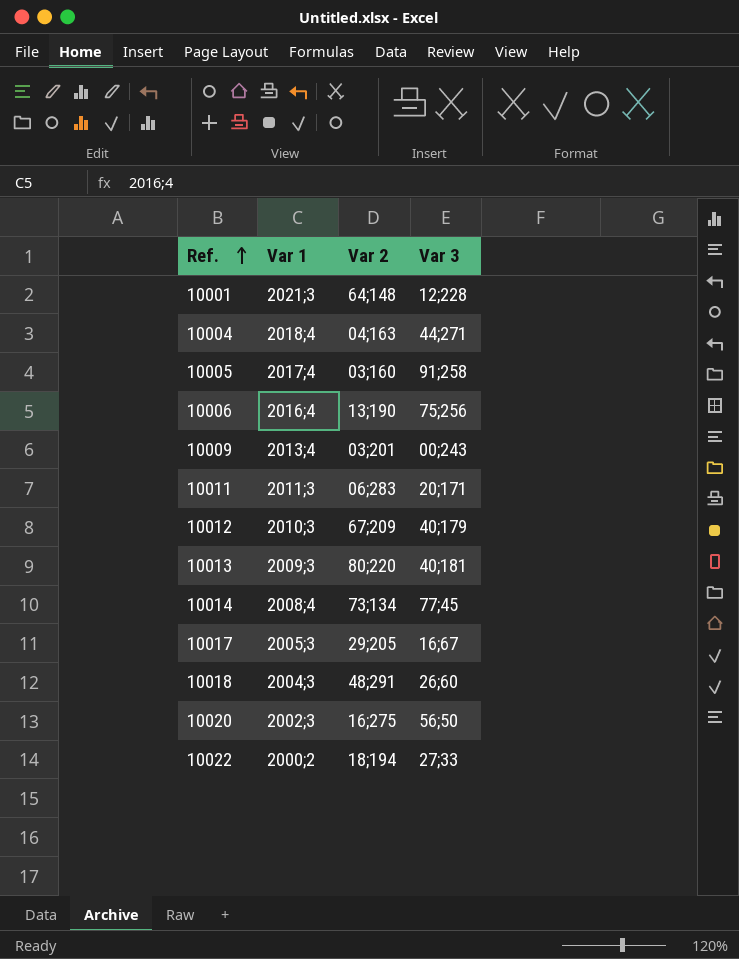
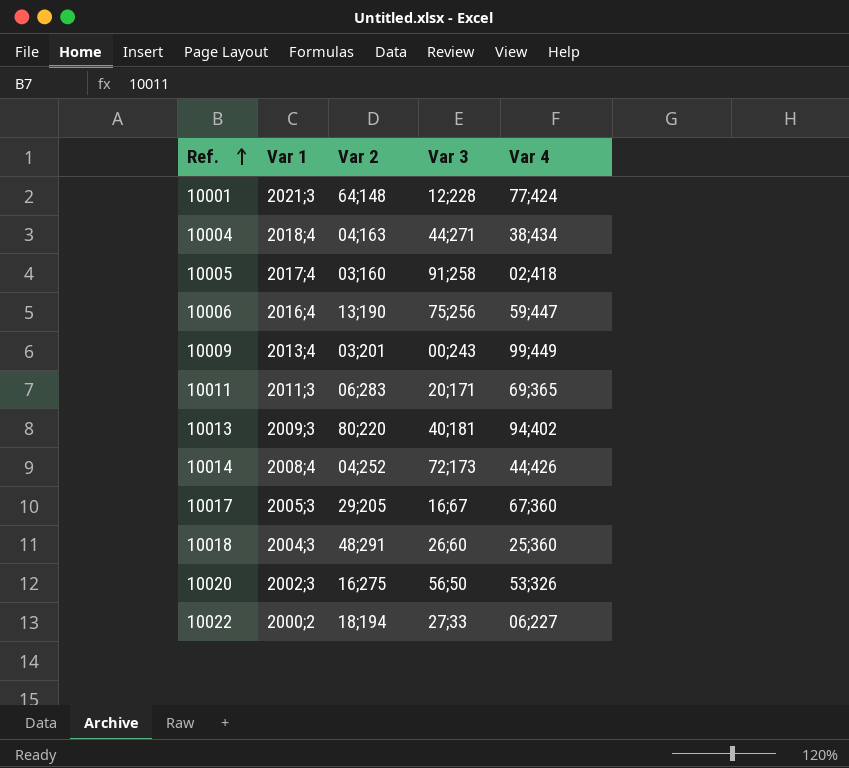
column Var 4 | position: none -> 5
row 10012: 2010;3 | 67;209 | 40;179 -> none
10014 | Var 2: 73;134 -> 04;252
10014 | Var 3: 77;45 -> 72;173

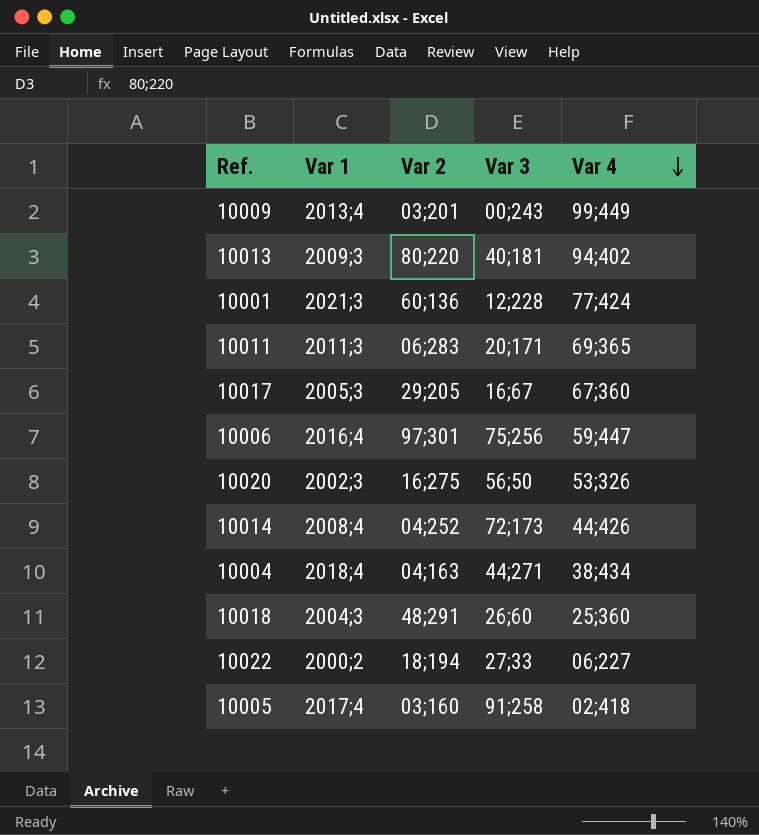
row order: Ref. ascending -> Var 4 descending
10001 | Var 2: 64;148 -> 60;136
10006 | Var 2: 13;190 -> 97;301

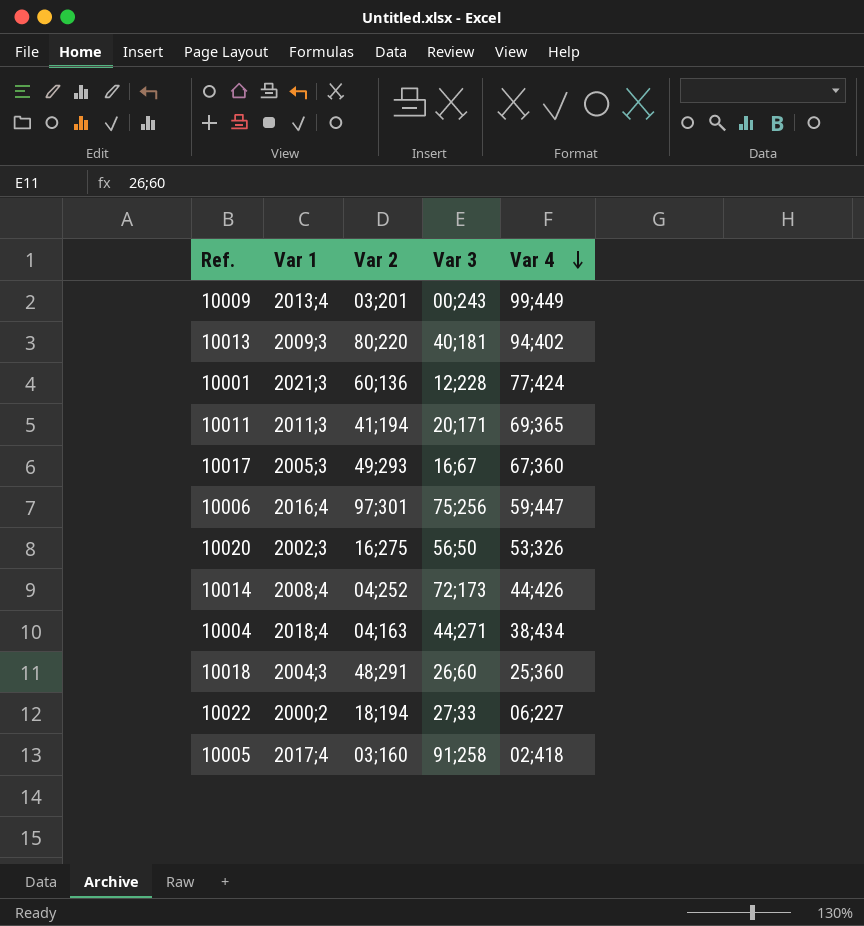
10011 | Var 2: 06;283 -> 41;194
10017 | Var 2: 29;205 -> 49;293

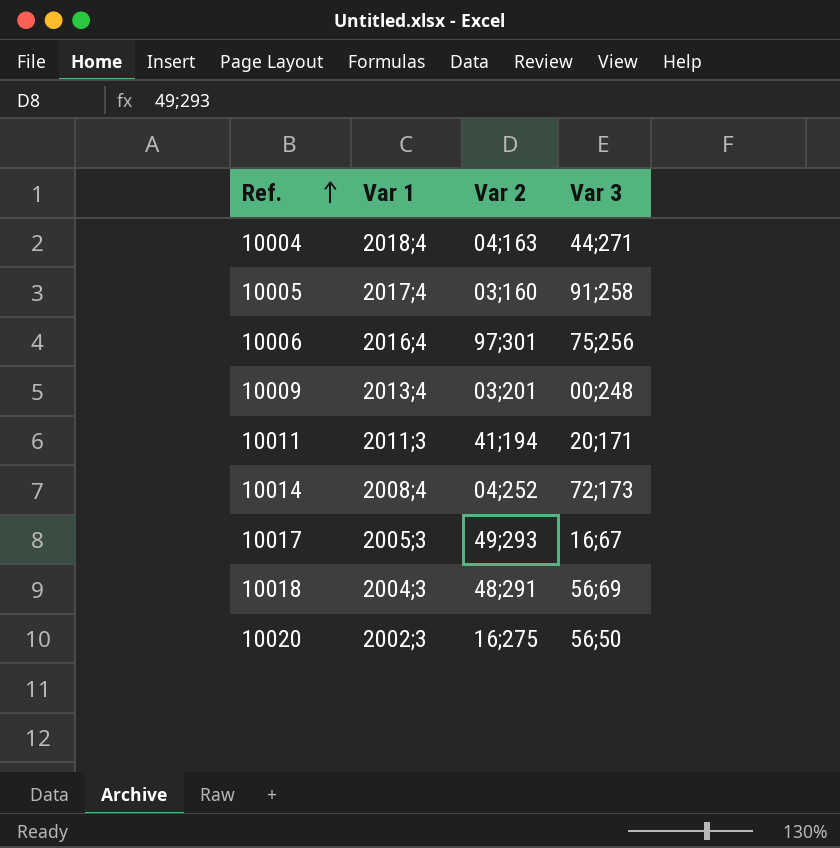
row order: Var 4 descending -> Ref. ascending
column Var 4 | position: 5 -> none
row 10013: 2009;3 | 80;220 | 40;181 | 94;402 -> none
row 10001: 2021;3 | 60;136 | 12;228 | 77;424 -> none
row 10022: 2000;2 | 18;194 | 27;33 | 06;227 -> none
10009 | Var 3: 00;243 -> 00;248
10018 | Var 3: 26;60 -> 56;69

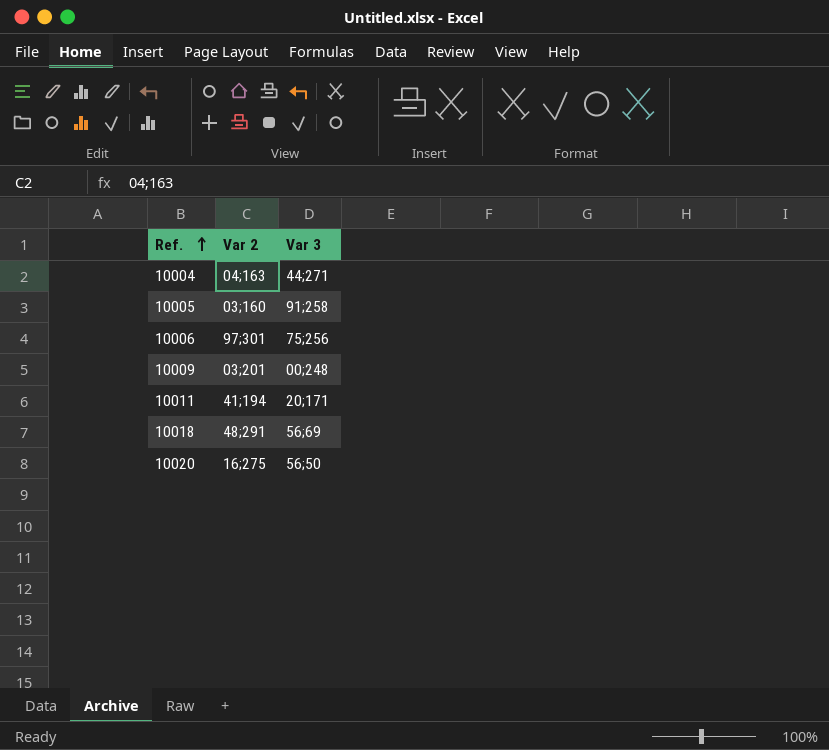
column Var 1 | position: 2 -> none
row 10014: 2008;4 | 04;252 | 72;173 -> none
row 10017: 2005;3 | 49;293 | 16;67 -> none

